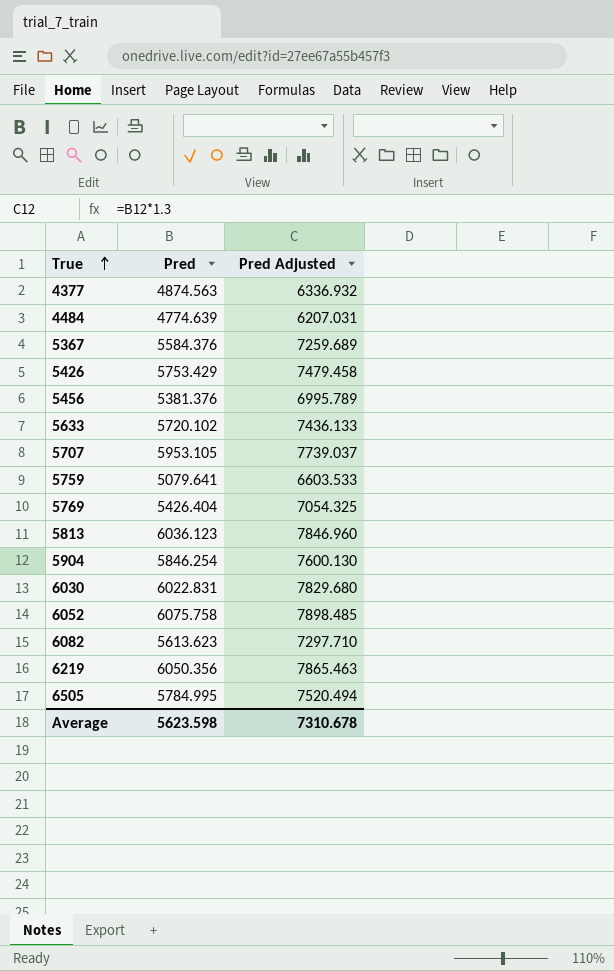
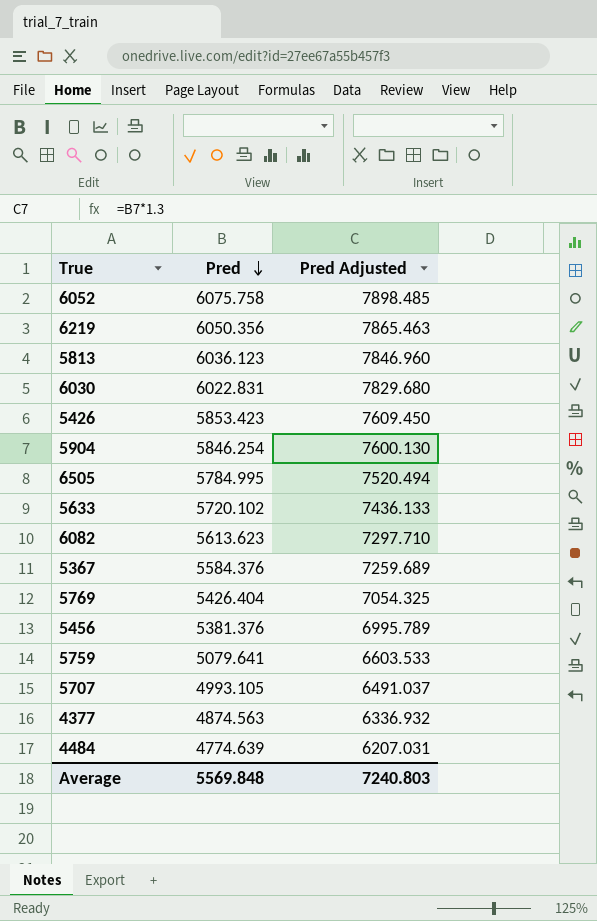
row order: True ascending -> Pred descending
5426 | Pred: 5753.429 -> 5853.423
5426 | Pred Adjusted: 7479.458 -> 7609.450
5707 | Pred: 5953.105 -> 4993.105
5707 | Pred Adjusted: 7739.037 -> 6491.037
Average | Pred: 5623.598 -> 5569.848
Average | Pred Adjusted: 7310.678 -> 7240.803

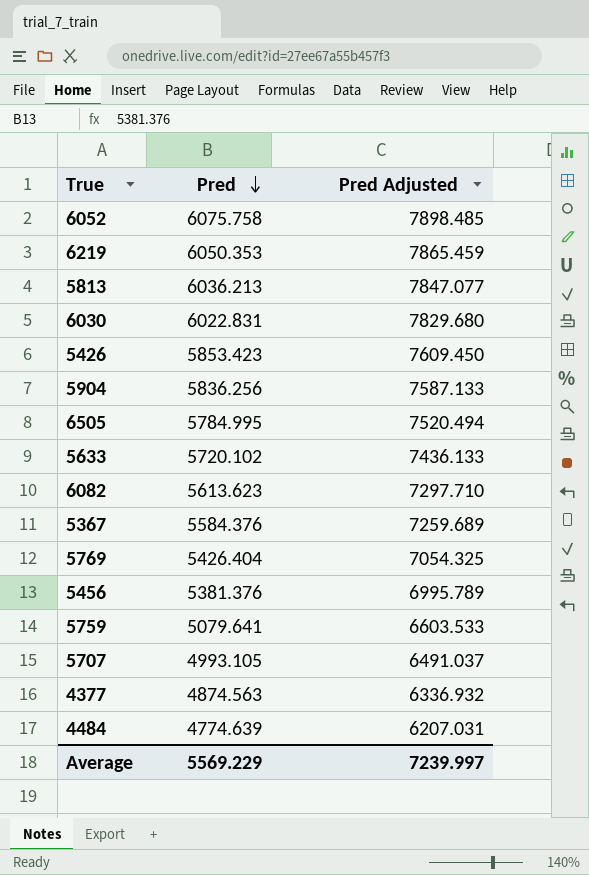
6219 | Pred: 6050.356 -> 6050.353
6219 | Pred Adjusted: 7865.463 -> 7865.459
5813 | Pred: 6036.123 -> 6036.213
5813 | Pred Adjusted: 7846.960 -> 7847.077
5904 | Pred: 5846.254 -> 5836.256
5904 | Pred Adjusted: 7600.130 -> 7587.133
Average | Pred: 5569.848 -> 5569.229
Average | Pred Adjusted: 7240.803 -> 7239.997

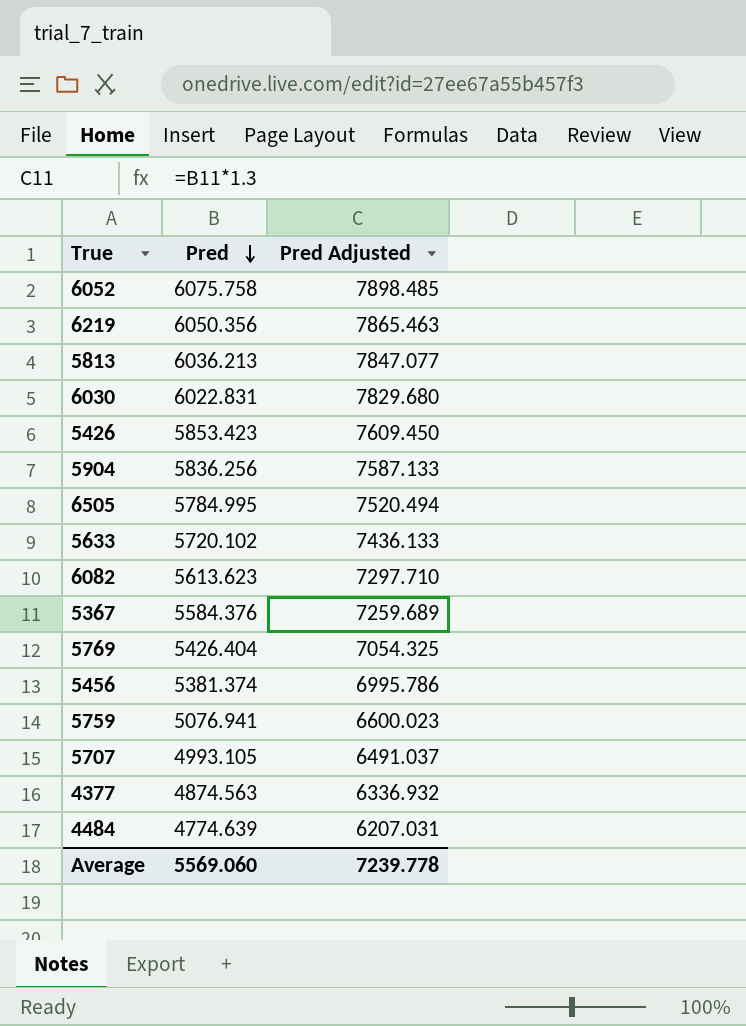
6219 | Pred: 6050.353 -> 6050.356
6219 | Pred Adjusted: 7865.459 -> 7865.463
5456 | Pred: 5381.376 -> 5381.374
5456 | Pred Adjusted: 6995.789 -> 6995.786
5759 | Pred: 5079.641 -> 5076.941
5759 | Pred Adjusted: 6603.533 -> 6600.023
Average | Pred: 5569.229 -> 5569.060
Average | Pred Adjusted: 7239.997 -> 7239.778

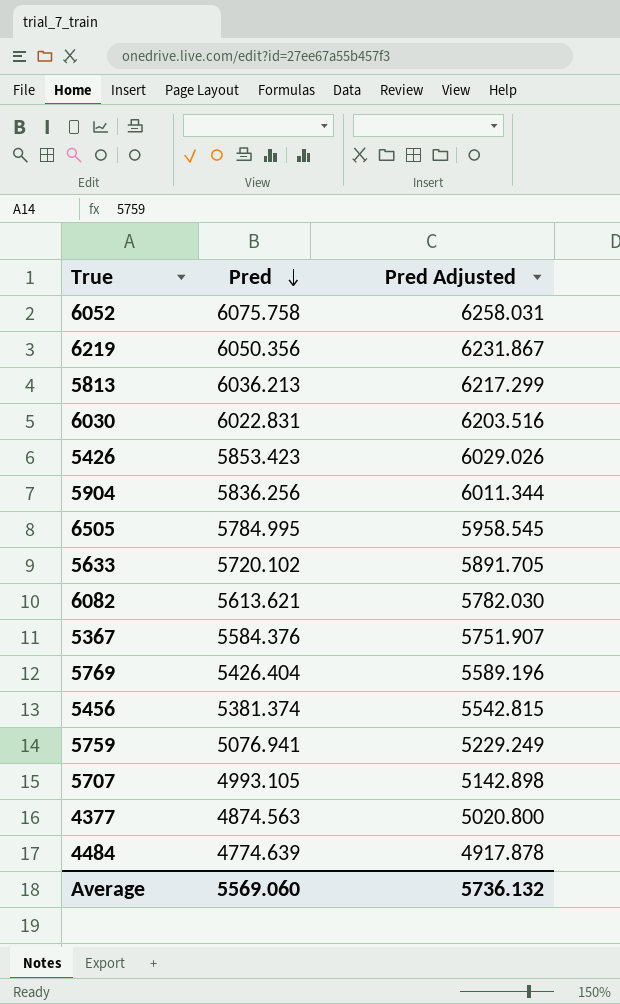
column Pred Adjusted | formula: [Pred] * 1.3 -> [Pred] * 1.03
6082 | Pred: 5613.623 -> 5613.621
Average | Pred Adjusted: 7239.778 -> 5736.132

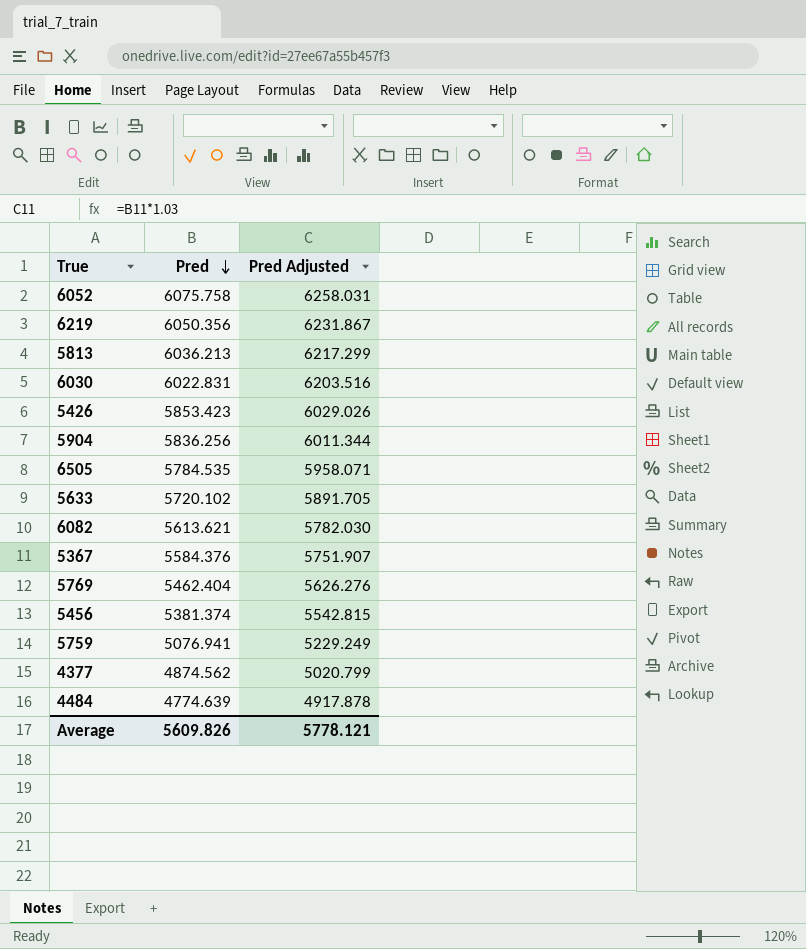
row 5707: 4993.105 | 5142.898 -> none
6505 | Pred: 5784.995 -> 5784.535
6505 | Pred Adjusted: 5958.545 -> 5958.071
5769 | Pred: 5426.404 -> 5462.404
5769 | Pred Adjusted: 5589.196 -> 5626.276
4377 | Pred: 4874.563 -> 4874.562
4377 | Pred Adjusted: 5020.800 -> 5020.799
Average | Pred: 5569.060 -> 5609.826
Average | Pred Adjusted: 5736.132 -> 5778.121

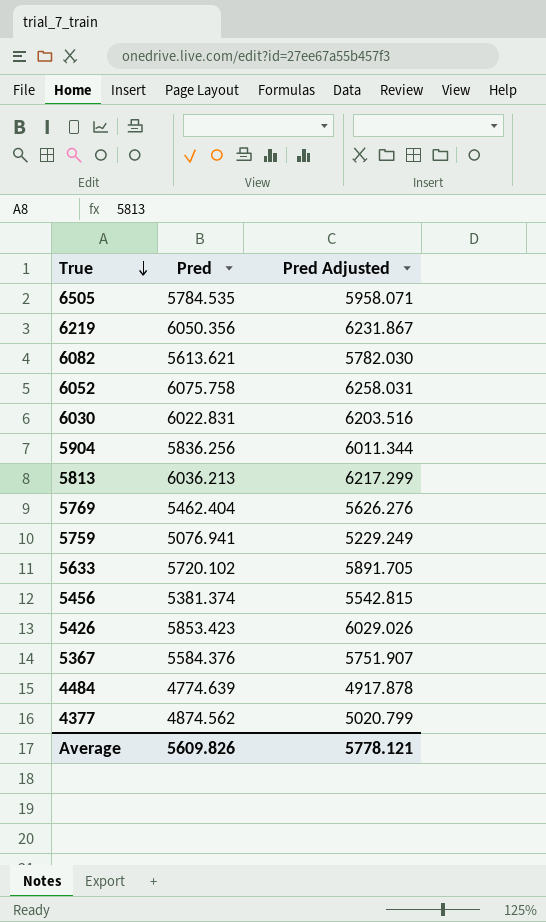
row order: Pred descending -> True descending

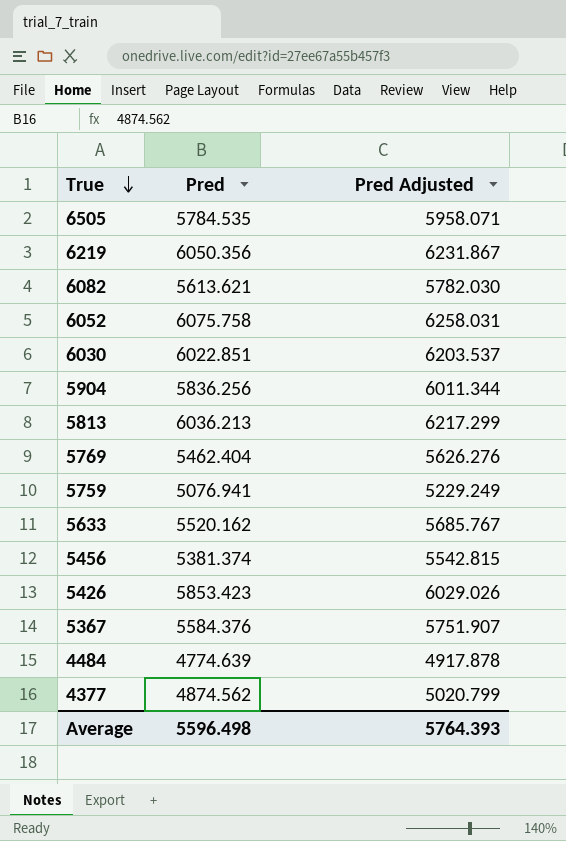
6030 | Pred: 6022.831 -> 6022.851
6030 | Pred Adjusted: 6203.516 -> 6203.537
5633 | Pred: 5720.102 -> 5520.162
5633 | Pred Adjusted: 5891.705 -> 5685.767
Average | Pred: 5609.826 -> 5596.498
Average | Pred Adjusted: 5778.121 -> 5764.393

